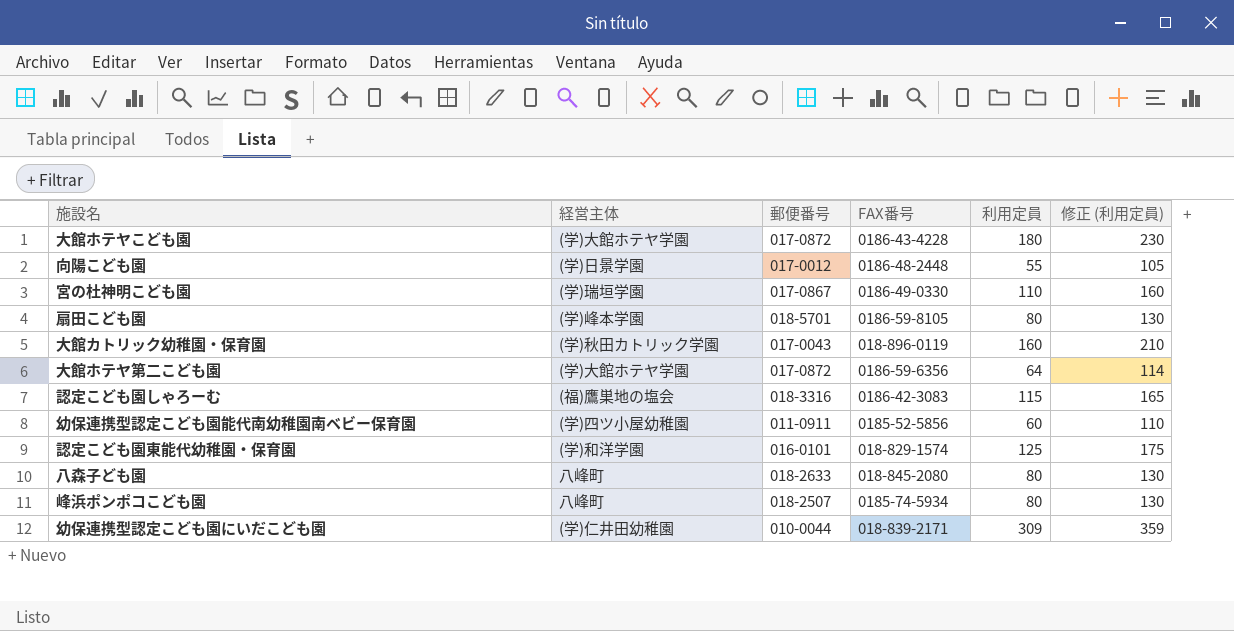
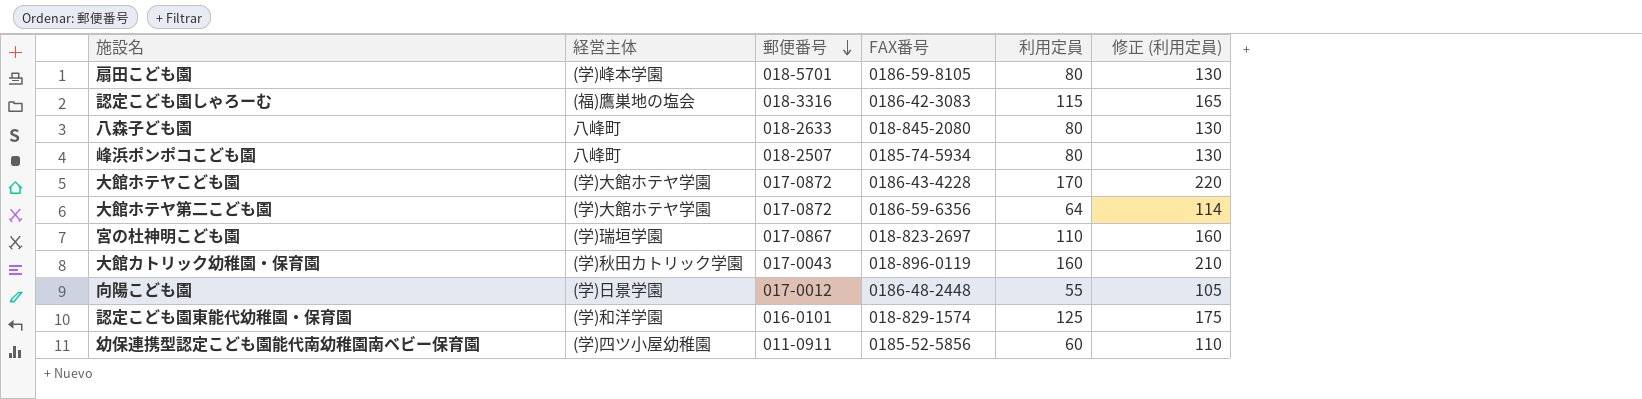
row order: none -> 郵便番号 descending
row 幼保連携型認定こども園にいだこども園: (学)仁井田幼稚園 | 010-0044 | 018-839-2171 | 309 | 359 -> none
大館ホテヤこども園 | 利用定員: 180 -> 170
大館ホテヤこども園 | 修正 (利用定員): 230 -> 220
宮の杜神明こども園 | FAX番号: 0186-49-0330 -> 018-823-2697

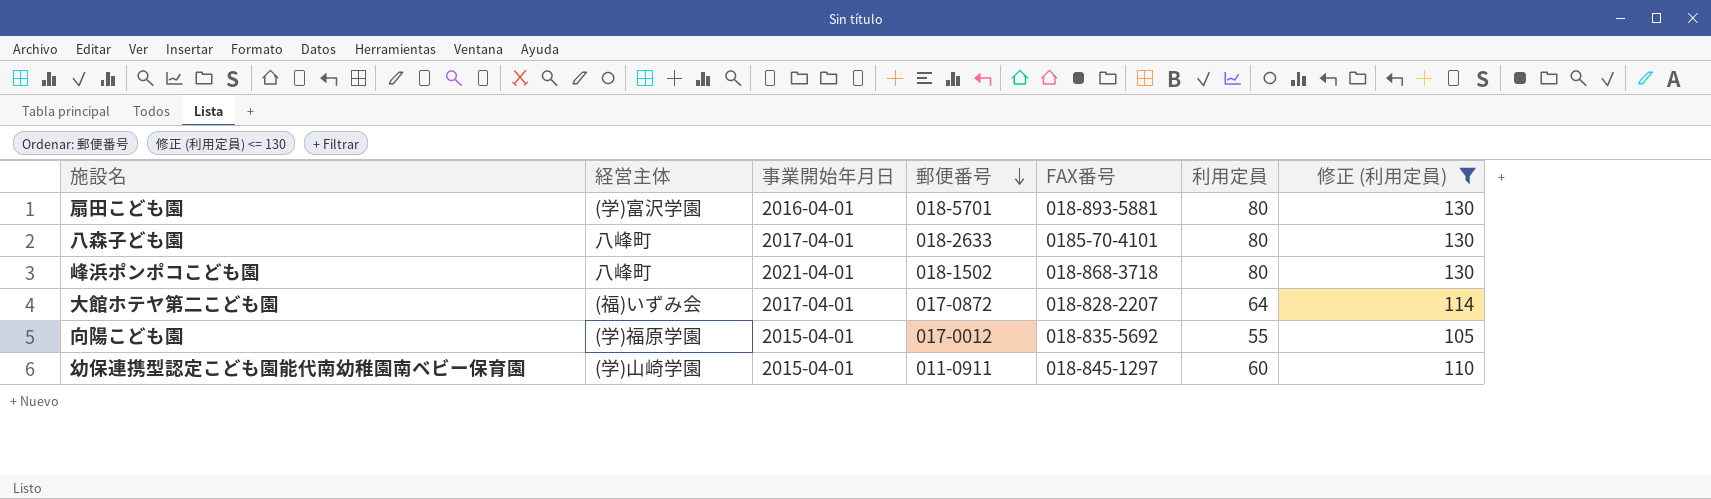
filter: none -> 修正 (利用定員) <= 130
column 事業開始年月日 | position: none -> 3
扇田こども園 | 経営主体: (学)峰本学園 -> (学)富沢学園
扇田こども園 | FAX番号: 0186-59-8105 -> 018-893-5881
八森子ども園 | FAX番号: 018-845-2080 -> 0185-70-4101
峰浜ポンポコこども園 | 郵便番号: 018-2507 -> 018-1502
峰浜ポンポコこども園 | FAX番号: 0185-74-5934 -> 018-868-3718
大館ホテヤ第二こども園 | 経営主体: (学)大館ホテヤ学園 -> (福)いずみ会
大館ホテヤ第二こども園 | FAX番号: 0186-59-6356 -> 018-828-2207
向陽こども園 | 経営主体: (学)日景学園 -> (学)福原学園
向陽こども園 | FAX番号: 0186-48-2448 -> 018-835-5692
幼保連携型認定こども園能代南幼稚園南ベビー保育園 | 経営主体: (学)四ツ小屋幼稚園 -> (学)山崎学園
幼保連携型認定こども園能代南幼稚園南ベビー保育園 | FAX番号: 0185-52-5856 -> 018-845-1297

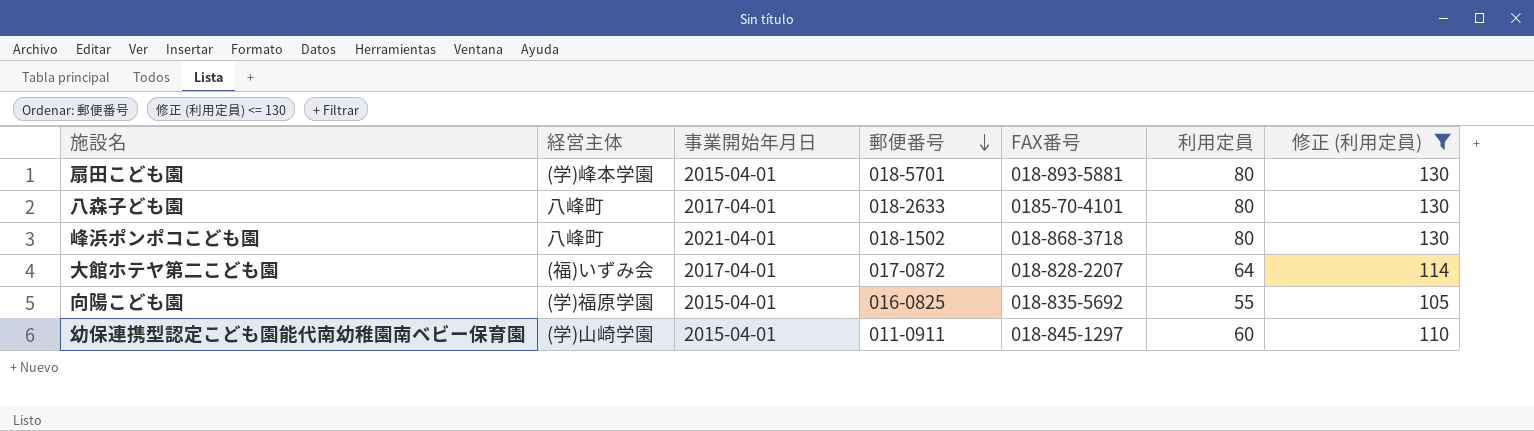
扇田こども園 | 経営主体: (学)富沢学園 -> (学)峰本学園
扇田こども園 | 事業開始年月日: 2016-04-01 -> 2015-04-01
向陽こども園 | 郵便番号: 017-0012 -> 016-0825

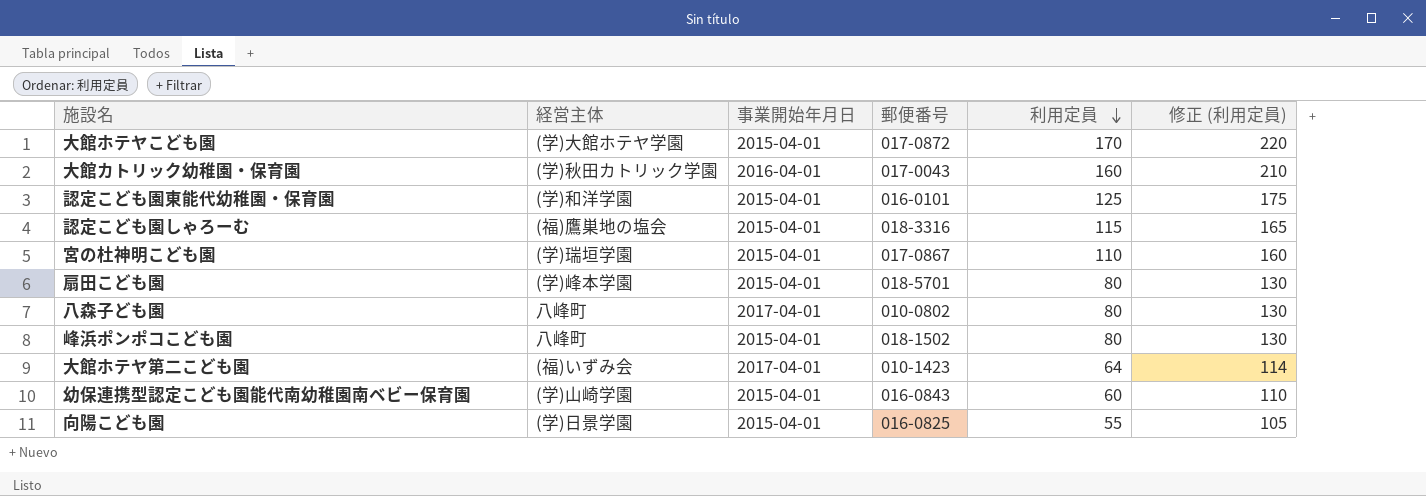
filter: 修正 (利用定員) <= 130 -> none
row order: 郵便番号 descending -> 利用定員 descending
column FAX番号 | position: 5 -> none
八森子ども園 | 郵便番号: 018-2633 -> 010-0802
峰浜ポンポコこども園 | 事業開始年月日: 2021-04-01 -> 2015-04-01
大館ホテヤ第二こども園 | 郵便番号: 017-0872 -> 010-1423
幼保連携型認定こども園能代南幼稚園南ベビー保育園 | 郵便番号: 011-0911 -> 016-0843
向陽こども園 | 経営主体: (学)福原学園 -> (学)日景学園

